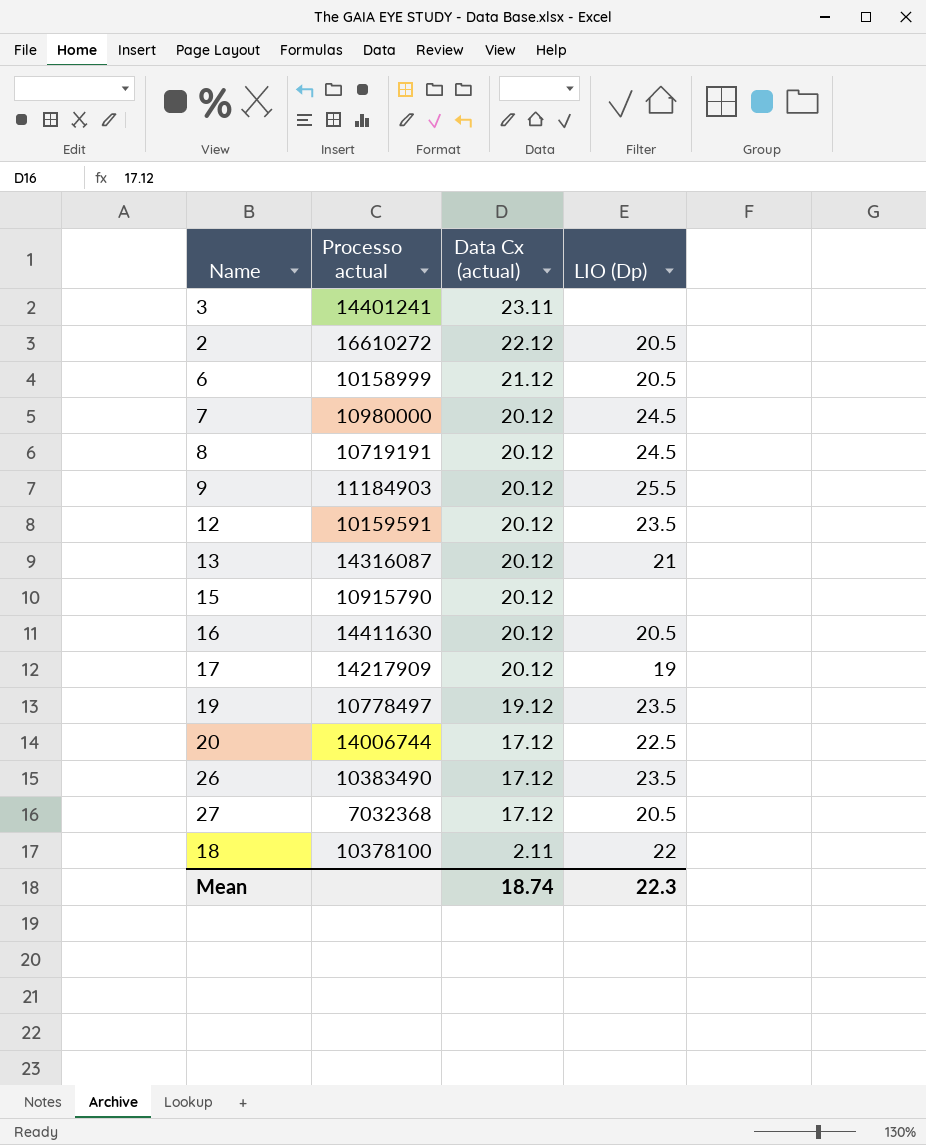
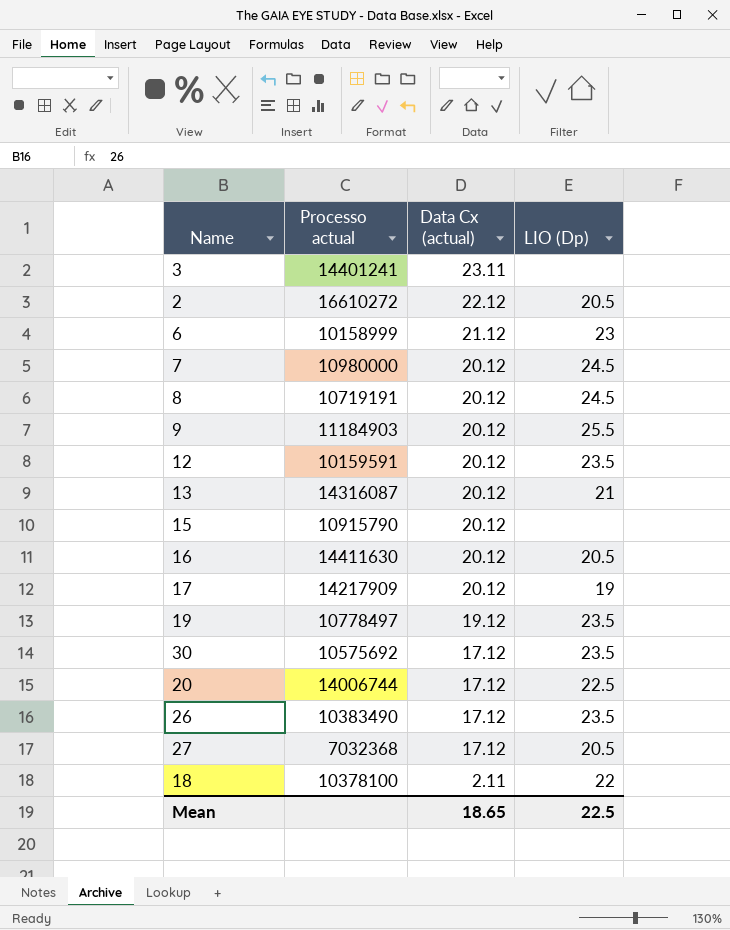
6 | LIO (Dp): 20.5 -> 23
row 30: none -> 10575692 | 17.12 | 23.5
Mean | Data Cx (actual): 18.74 -> 18.65
Mean | LIO (Dp): 22.3 -> 22.5

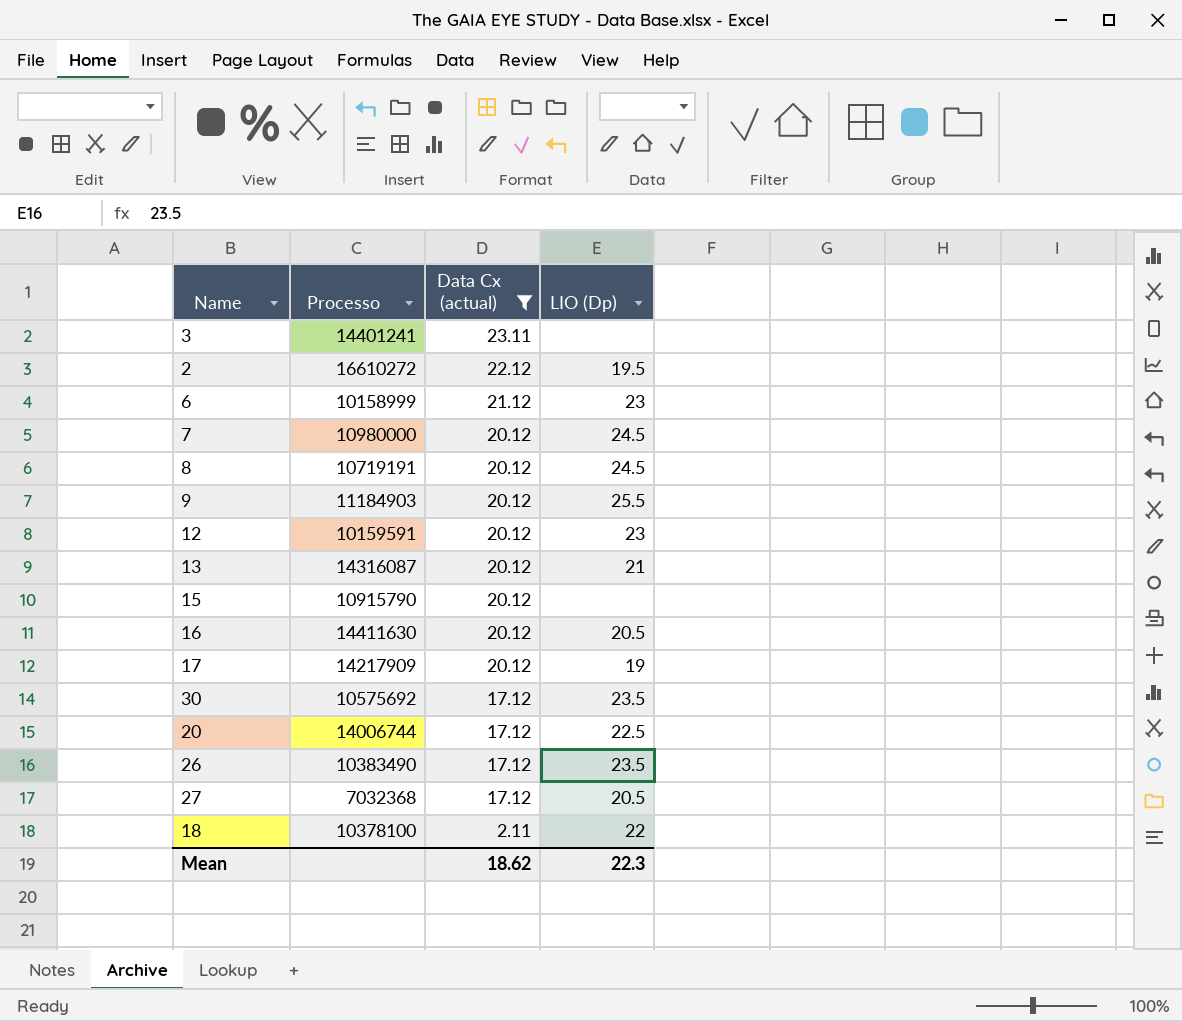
filter: none -> Data Cx (actual) != 19.12
column name: Processo actual -> Processo
2 | LIO (Dp): 20.5 -> 19.5
12 | LIO (Dp): 23.5 -> 23
Mean | Data Cx (actual): 18.65 -> 18.62
Mean | LIO (Dp): 22.5 -> 22.3

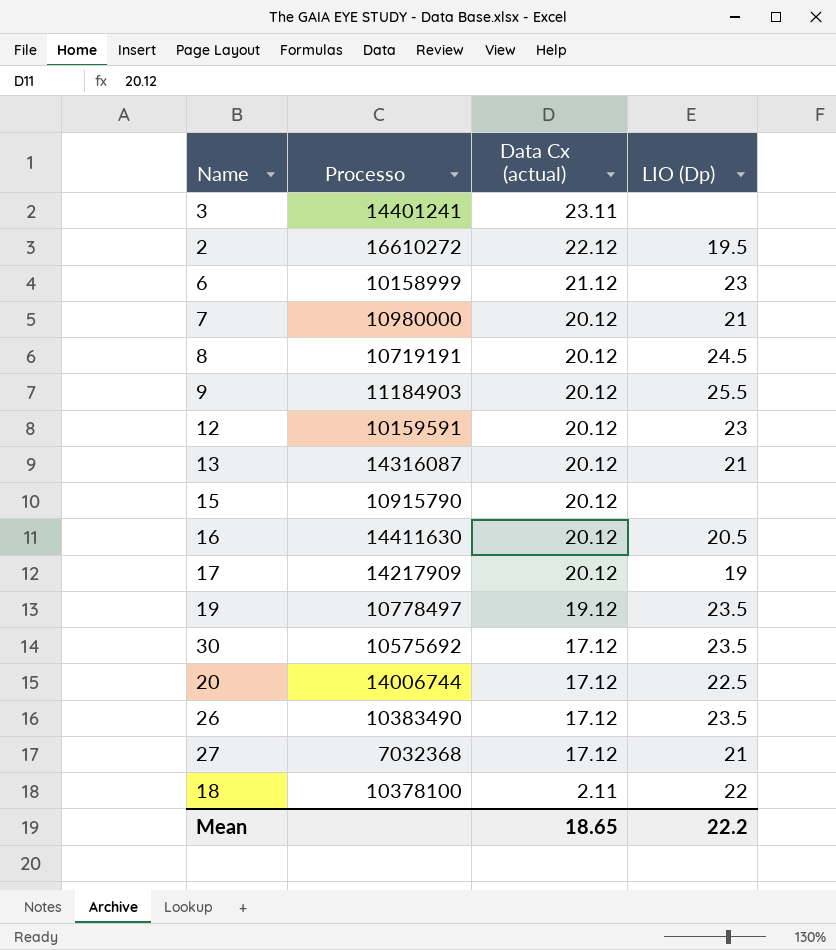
filter: Data Cx (actual) != 19.12 -> none
7 | LIO (Dp): 24.5 -> 21
27 | LIO (Dp): 20.5 -> 21
Mean | Data Cx (actual): 18.62 -> 18.65
Mean | LIO (Dp): 22.3 -> 22.2

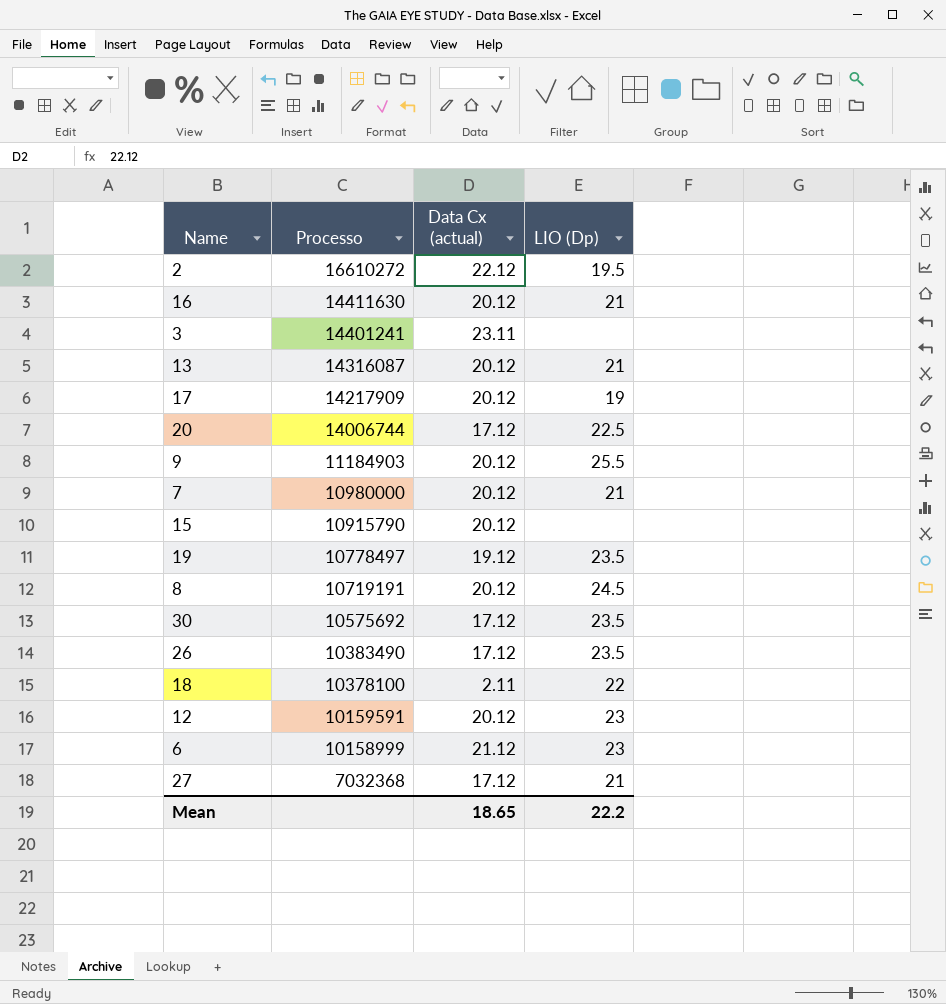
row order: Data Cx (actual) descending -> Processo descending
16 | LIO (Dp): 20.5 -> 21

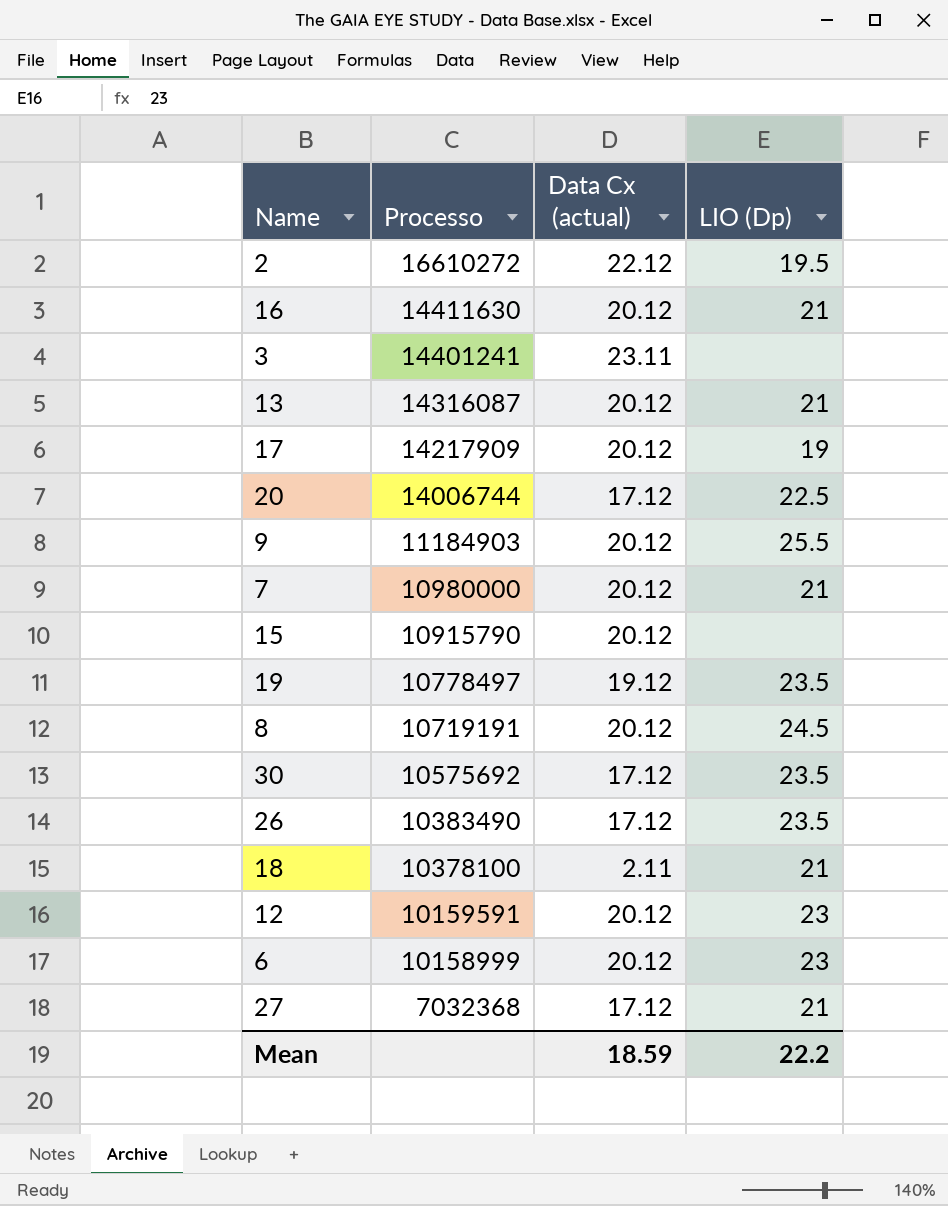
18 | LIO (Dp): 22 -> 21
6 | Data Cx (actual): 21.12 -> 20.12
Mean | Data Cx (actual): 18.65 -> 18.59

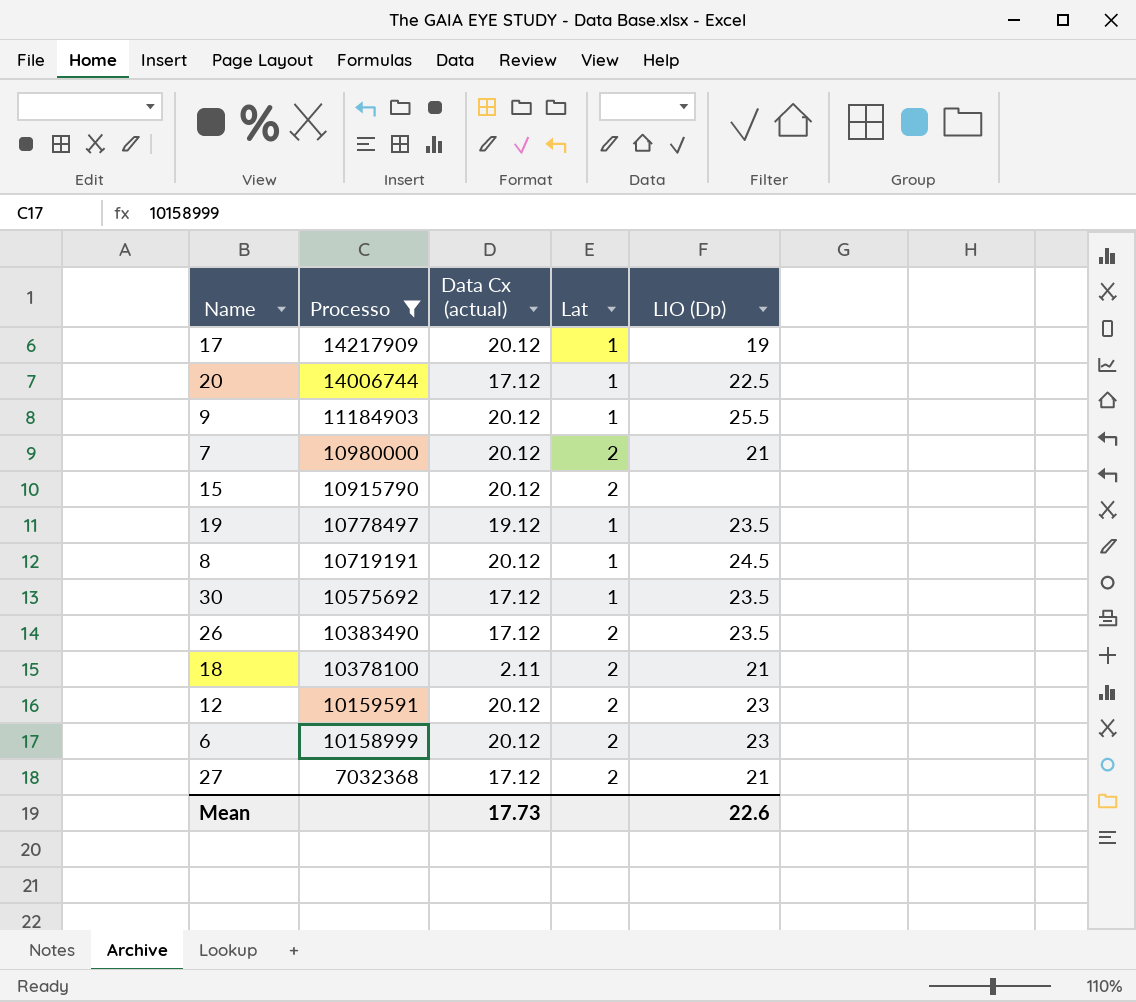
filter: none -> Processo <= 14217909
column Lat | position: none -> 4
Mean | Data Cx (actual): 18.59 -> 17.73
Mean | LIO (Dp): 22.2 -> 22.6

